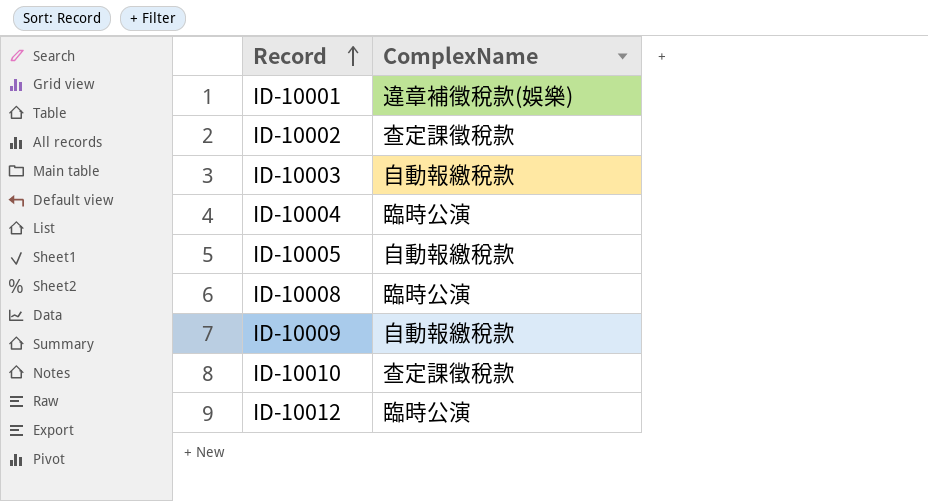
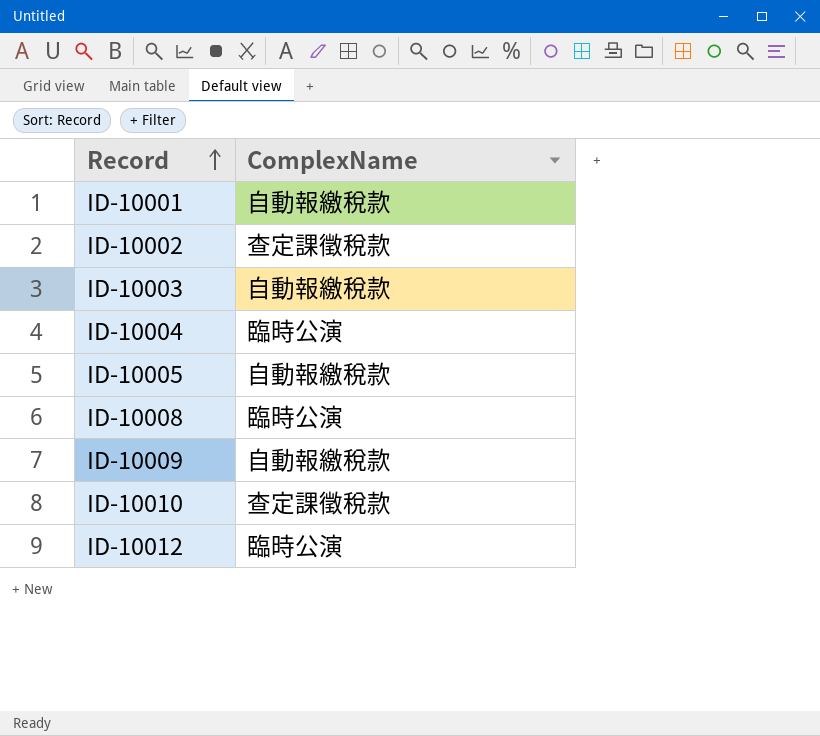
ID-10001 | ComplexName: 違章補徵稅款(娛樂) -> 自動報繳稅款

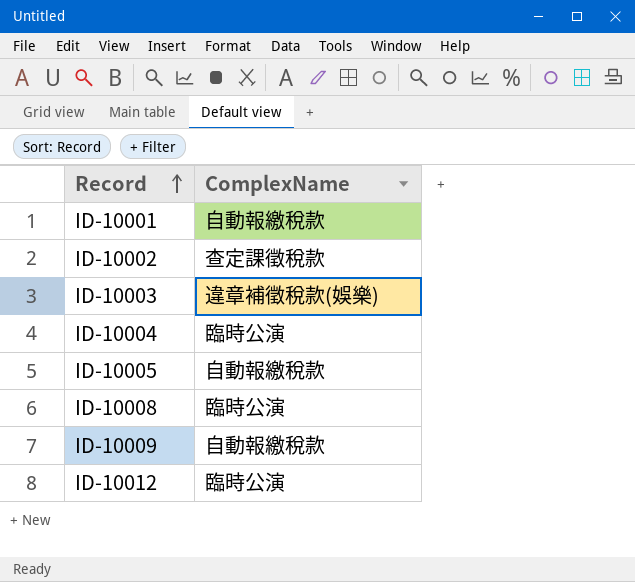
row ID-10010: 查定課徵稅款 -> none
ID-10003 | ComplexName: 自動報繳稅款 -> 違章補徵稅款(娛樂)

